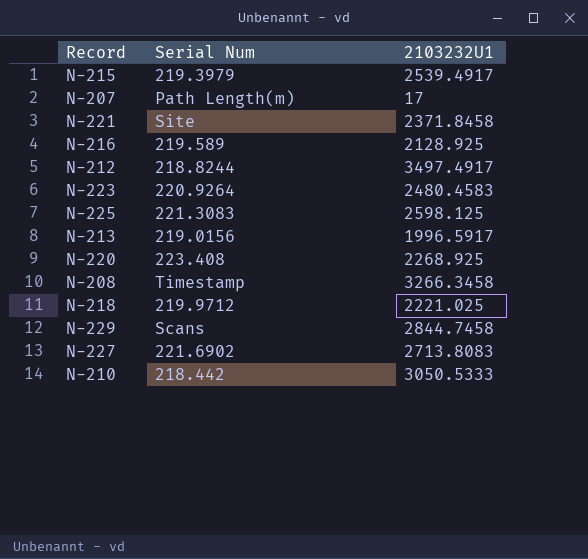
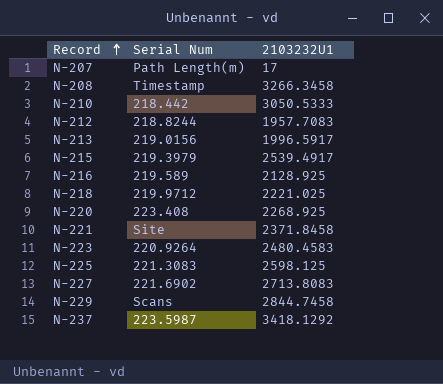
row order: none -> Record ascending
N-212 | 2103232U1: 3497.4917 -> 1957.7083
row N-237: none -> 223.5987 | 3418.1292

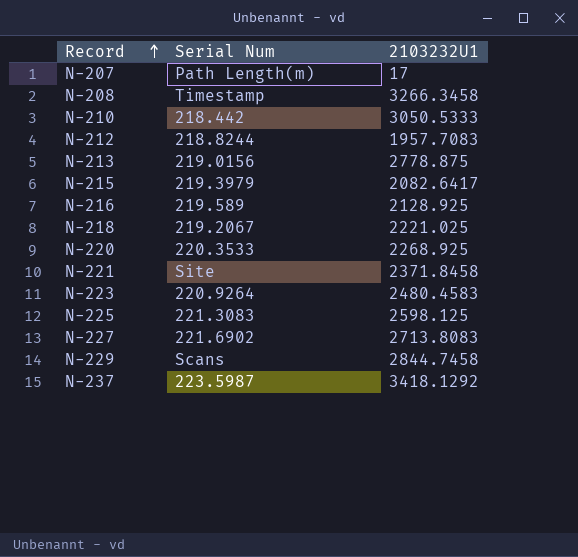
N-213 | 2103232U1: 1996.5917 -> 2778.875
N-215 | 2103232U1: 2539.4917 -> 2082.6417
N-218 | Serial Num: 219.9712 -> 219.2067
N-220 | Serial Num: 223.408 -> 220.3533

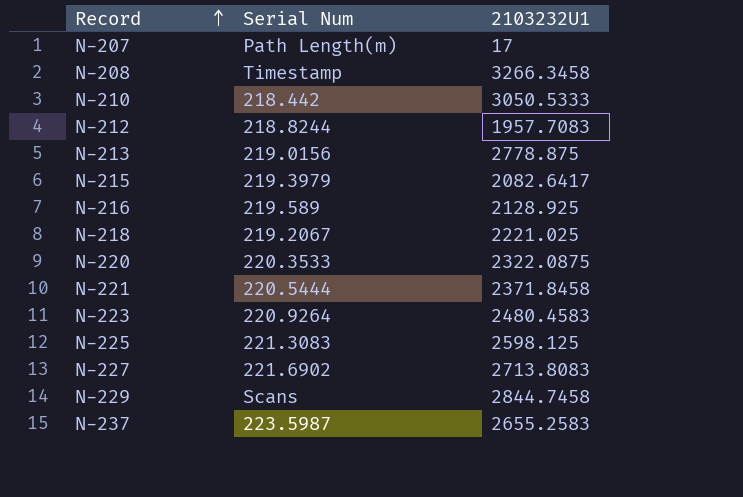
N-220 | 2103232U1: 2268.925 -> 2322.0875
N-221 | Serial Num: Site -> 220.5444
N-237 | 2103232U1: 3418.1292 -> 2655.2583

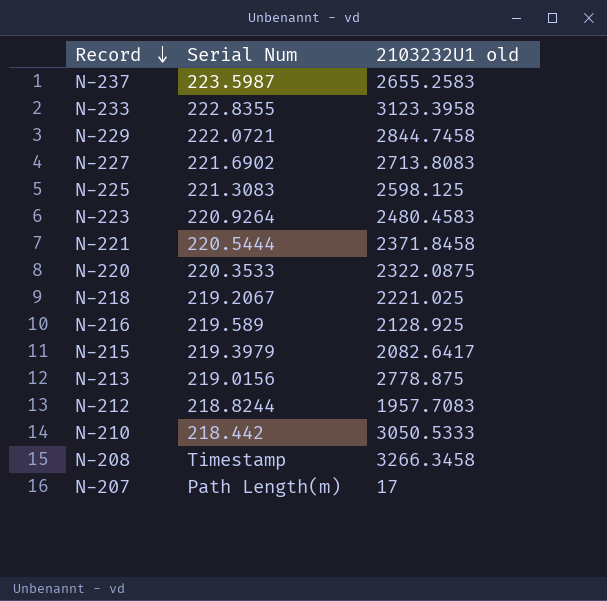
row order: Record ascending -> Record descending
column name: 2103232U1 -> 2103232U1 old
row N-233: none -> 222.8355 | 3123.3958
N-229 | Serial Num: Scans -> 222.0721

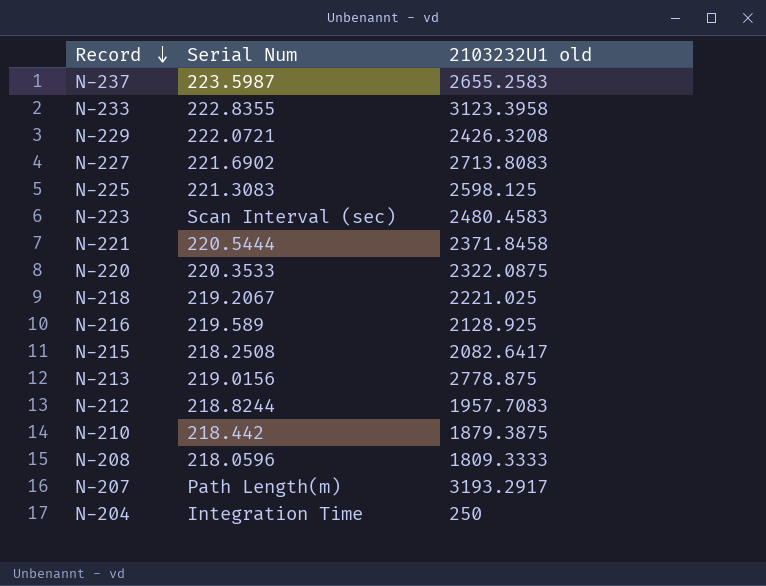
N-229 | 2103232U1 old: 2844.7458 -> 2426.3208
N-223 | Serial Num: 220.9264 -> Scan Interval (sec)
N-215 | Serial Num: 219.3979 -> 218.2508
N-210 | 2103232U1 old: 3050.5333 -> 1879.3875
N-208 | Serial Num: Timestamp -> 218.0596
N-208 | 2103232U1 old: 3266.3458 -> 1809.3333
N-207 | 2103232U1 old: 17 -> 3193.2917
row N-204: none -> Integration Time | 250

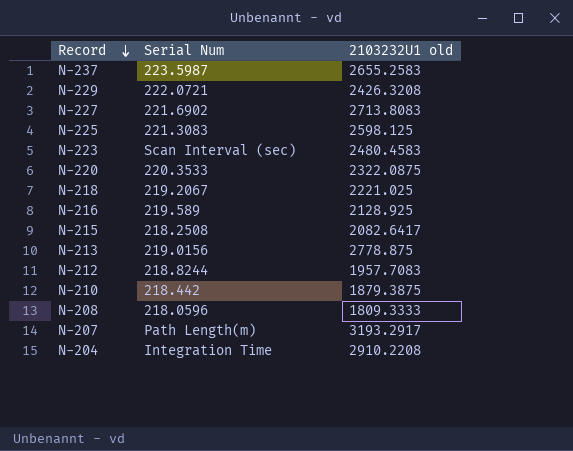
row N-233: 222.8355 | 3123.3958 -> none
row N-221: 220.5444 | 2371.8458 -> none
N-204 | 2103232U1 old: 250 -> 2910.2208

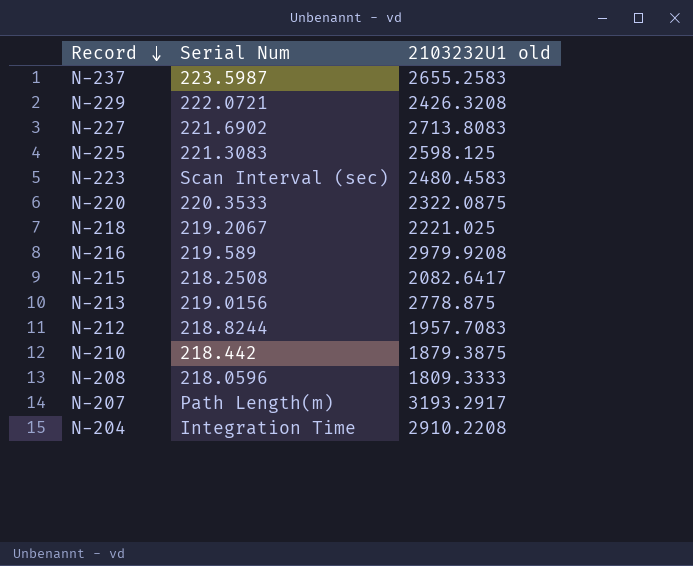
N-216 | 2103232U1 old: 2128.925 -> 2979.9208

